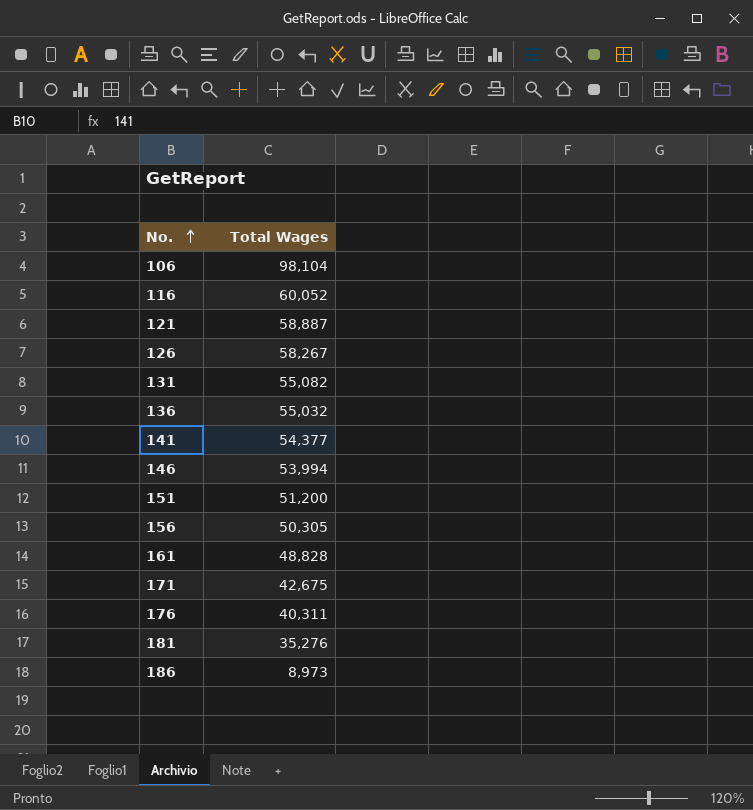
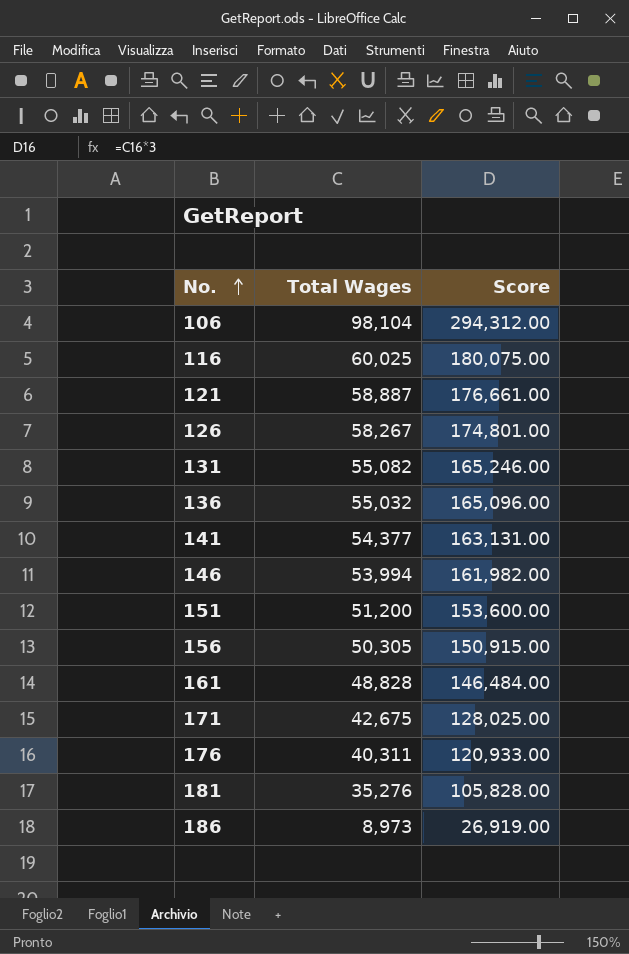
column Score | formula: none -> [Total Wages] * 3
116 | Total Wages: 60,052 -> 60,025

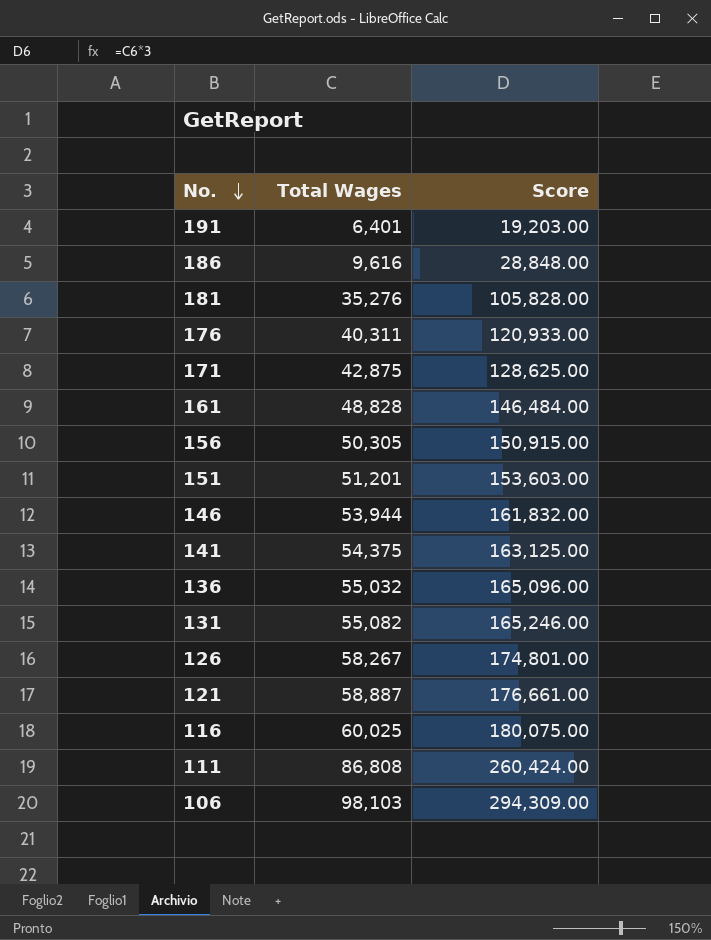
row order: No. ascending -> No. descending
row 191: none -> 6,401 | 19,203.00
186 | Total Wages: 8,973 -> 9,616
186 | Score: 26,919.00 -> 28,848.00
171 | Total Wages: 42,675 -> 42,875
171 | Score: 128,025.00 -> 128,625.00
151 | Total Wages: 51,200 -> 51,201
151 | Score: 153,600.00 -> 153,603.00
146 | Total Wages: 53,994 -> 53,944
146 | Score: 161,982.00 -> 161,832.00
141 | Total Wages: 54,377 -> 54,375
141 | Score: 163,131.00 -> 163,125.00
row 111: none -> 86,808 | 260,424.00
106 | Total Wages: 98,104 -> 98,103
106 | Score: 294,312.00 -> 294,309.00

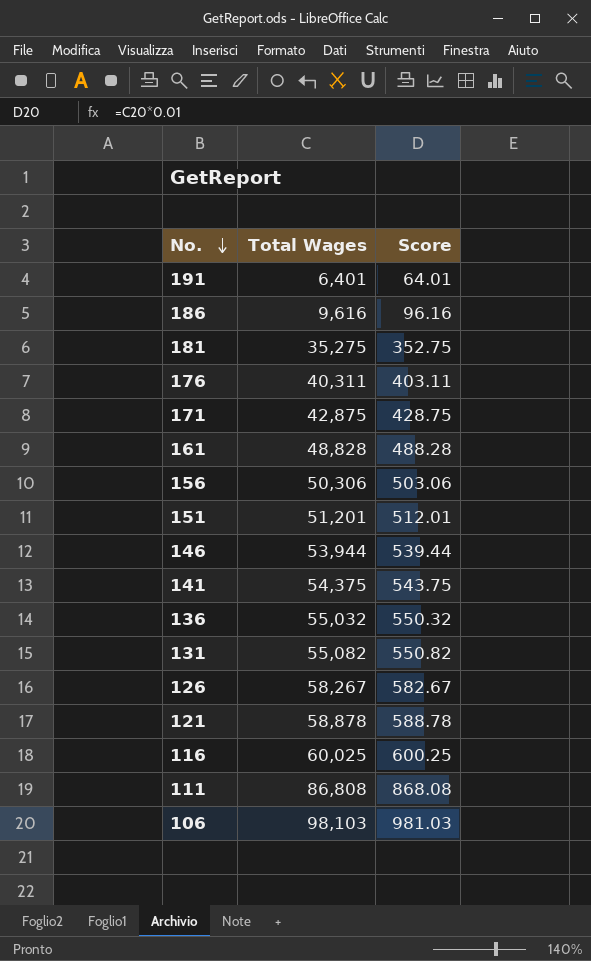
column Score | formula: [Total Wages] * 3 -> [Total Wages] * 0.01
181 | Total Wages: 35,276 -> 35,275
156 | Total Wages: 50,305 -> 50,306
121 | Total Wages: 58,887 -> 58,878

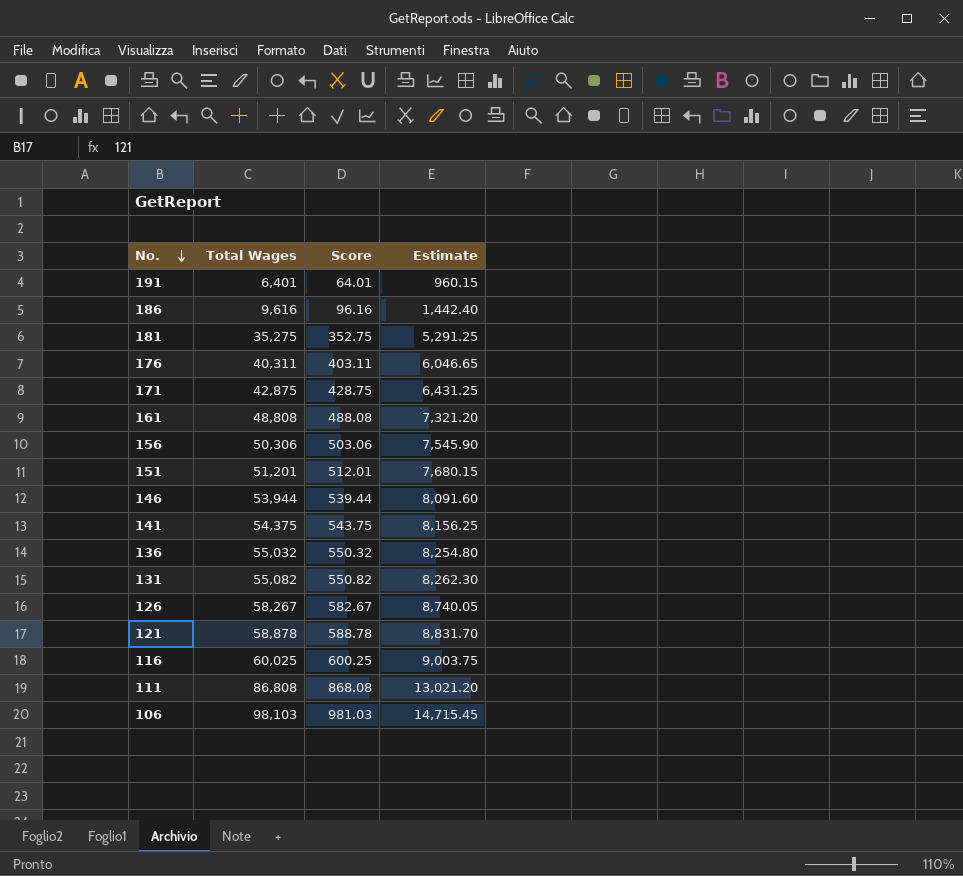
column Estimate | formula: none -> [Total Wages] * 0.15
161 | Total Wages: 48,828 -> 48,808
161 | Score: 488.28 -> 488.08

